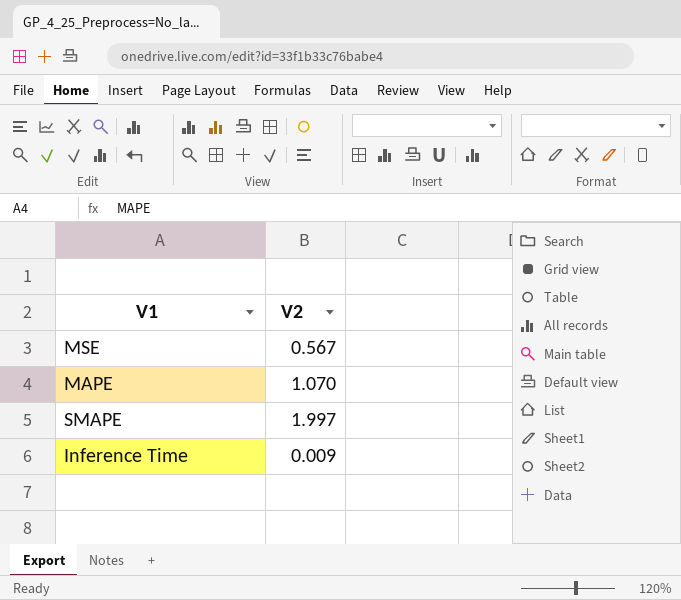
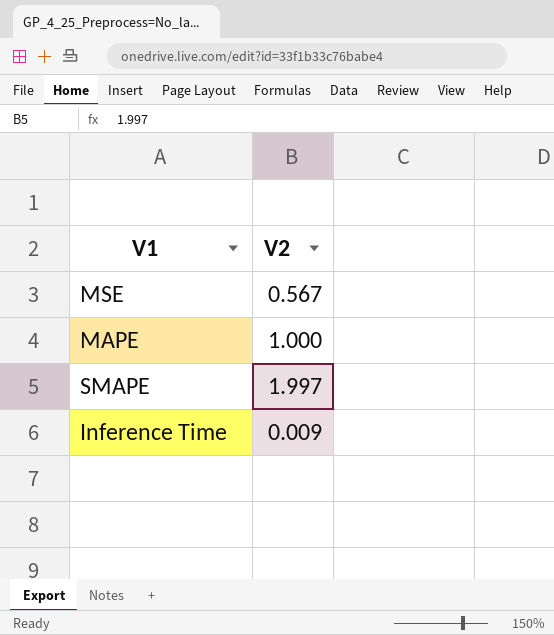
MAPE | V2: 1.070 -> 1.000

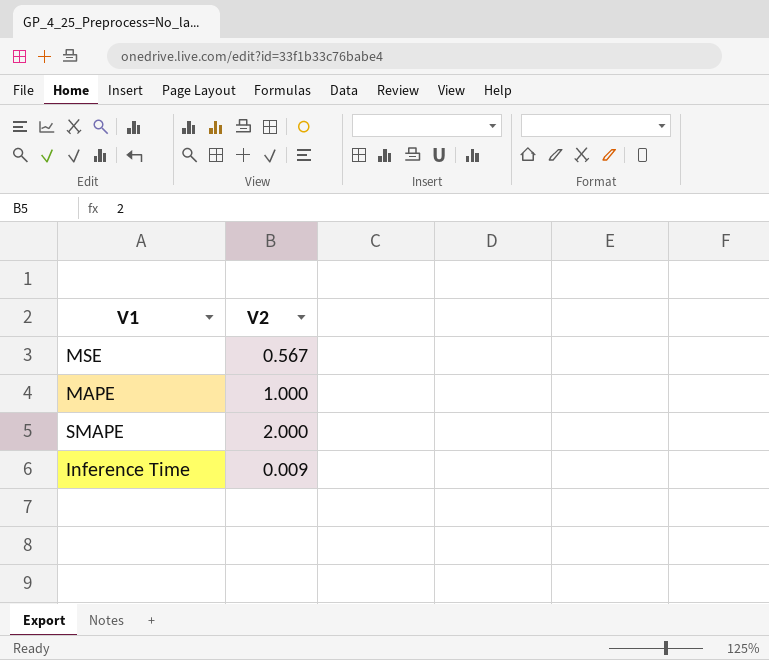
SMAPE | V2: 1.997 -> 2.000

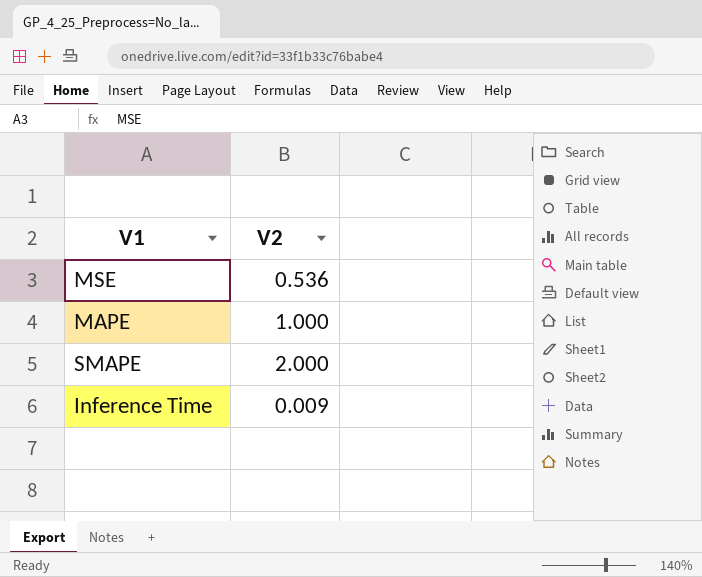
MSE | V2: 0.567 -> 0.536

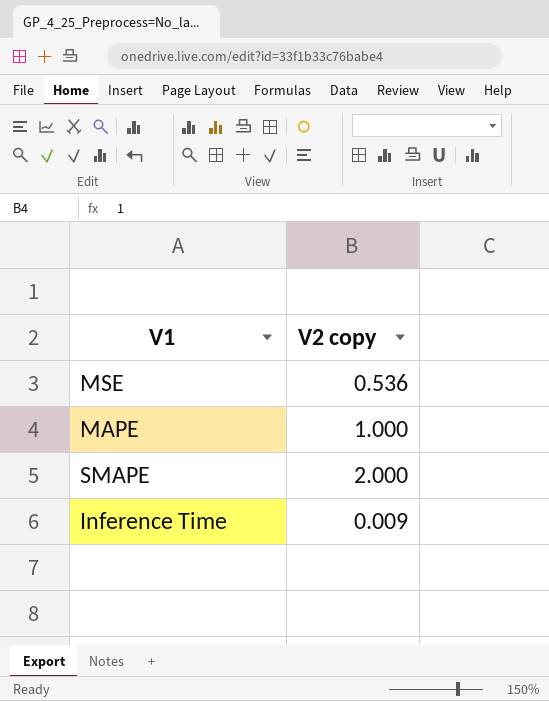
column name: V2 -> V2 copy

